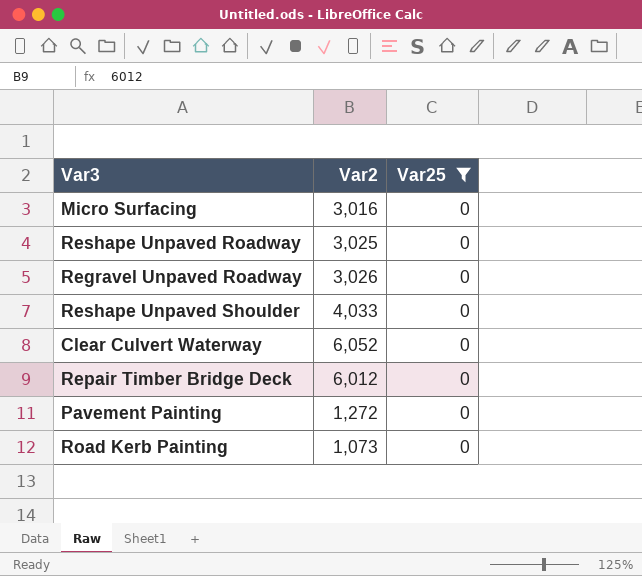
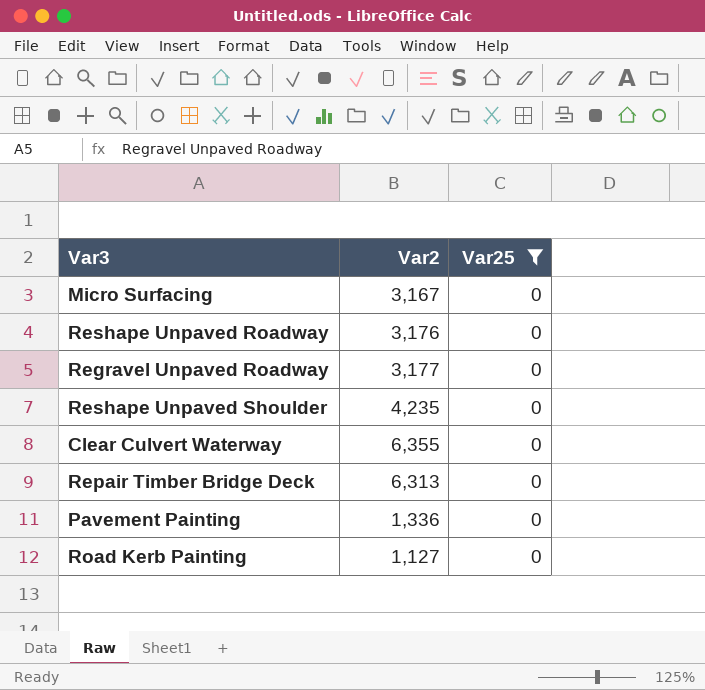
Micro Surfacing | Var2: 3,016 -> 3,167
Reshape Unpaved Roadway | Var2: 3,025 -> 3,176
Regravel Unpaved Roadway | Var2: 3,026 -> 3,177
Reshape Unpaved Shoulder | Var2: 4,033 -> 4,235
Clear Culvert Waterway | Var2: 6,052 -> 6,355
Repair Timber Bridge Deck | Var2: 6,012 -> 6,313
Pavement Painting | Var2: 1,272 -> 1,336
Road Kerb Painting | Var2: 1,073 -> 1,127

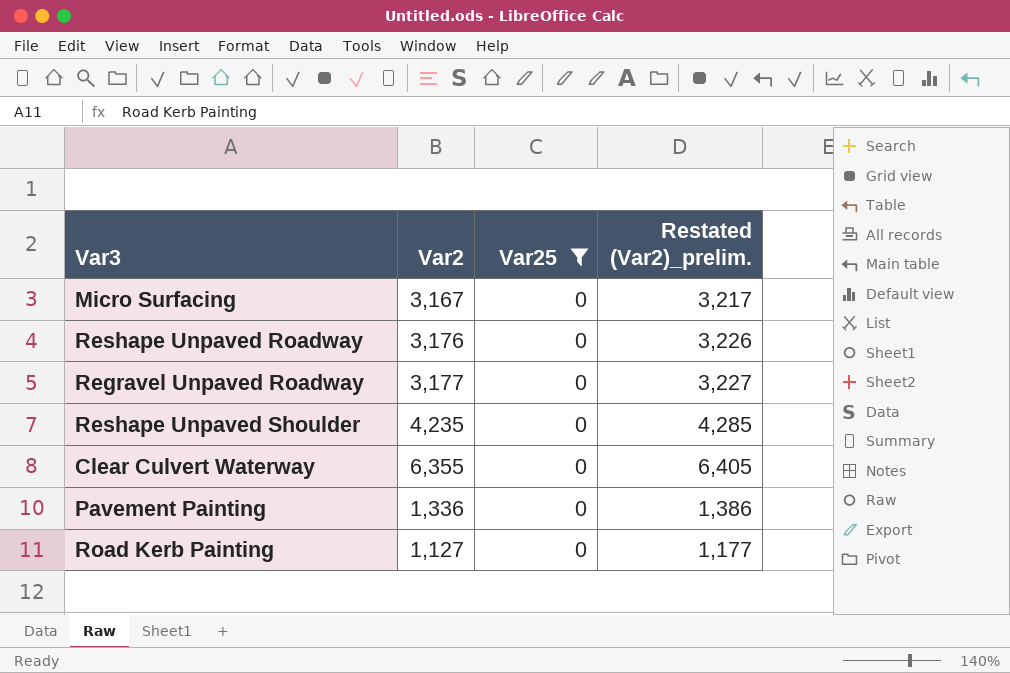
column Restated (Var2)_prelim. | formula: none -> [Var2] + 50
row Repair Timber Bridge Deck: 6,313 | 0 -> none

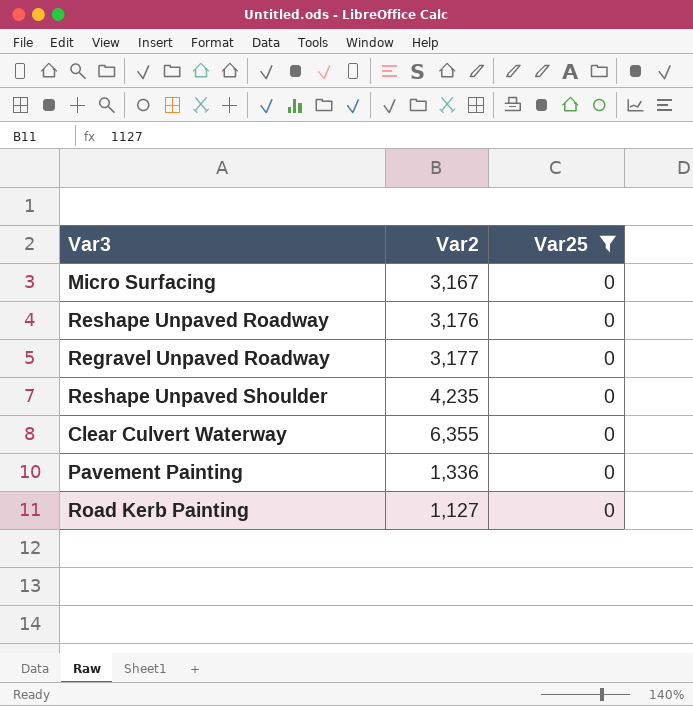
column Restated (Var2)_prelim. | formula: [Var2] + 50 -> none

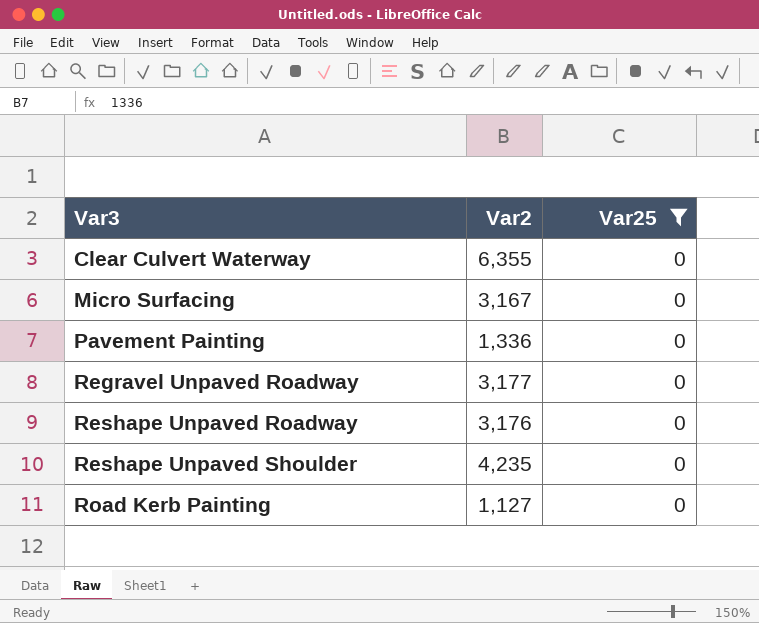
row order: none -> Var3 ascending

